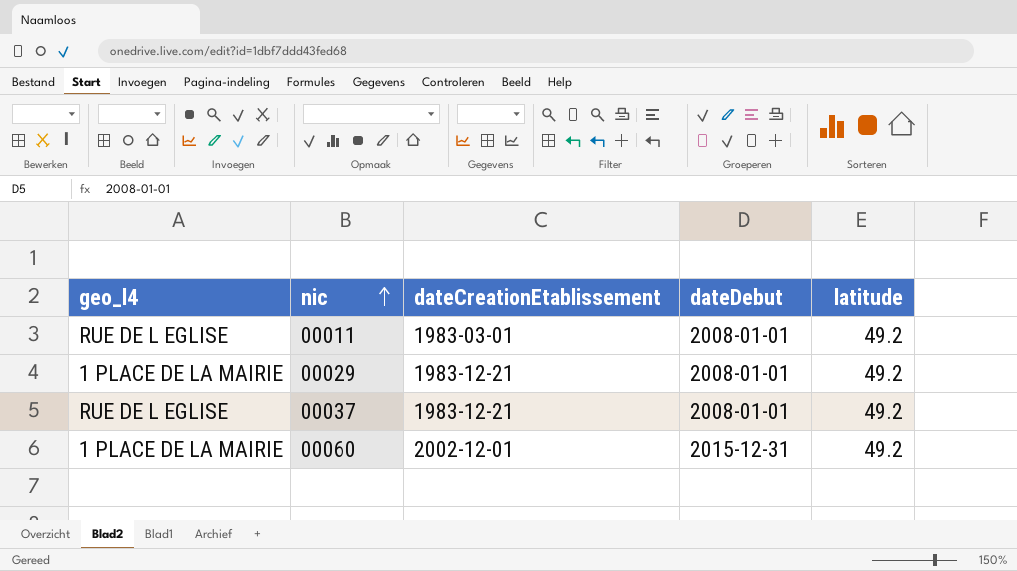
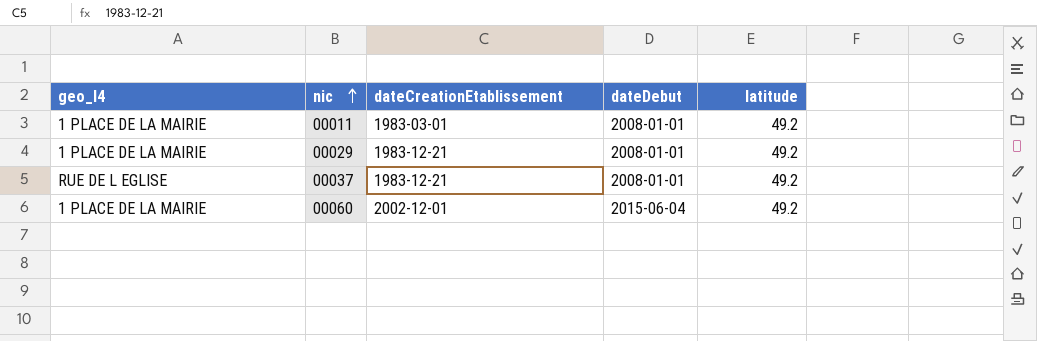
00011 | geo_l4: RUE DE L EGLISE -> 1 PLACE DE LA MAIRIE
00060 | dateDebut: 2015-12-31 -> 2015-06-04

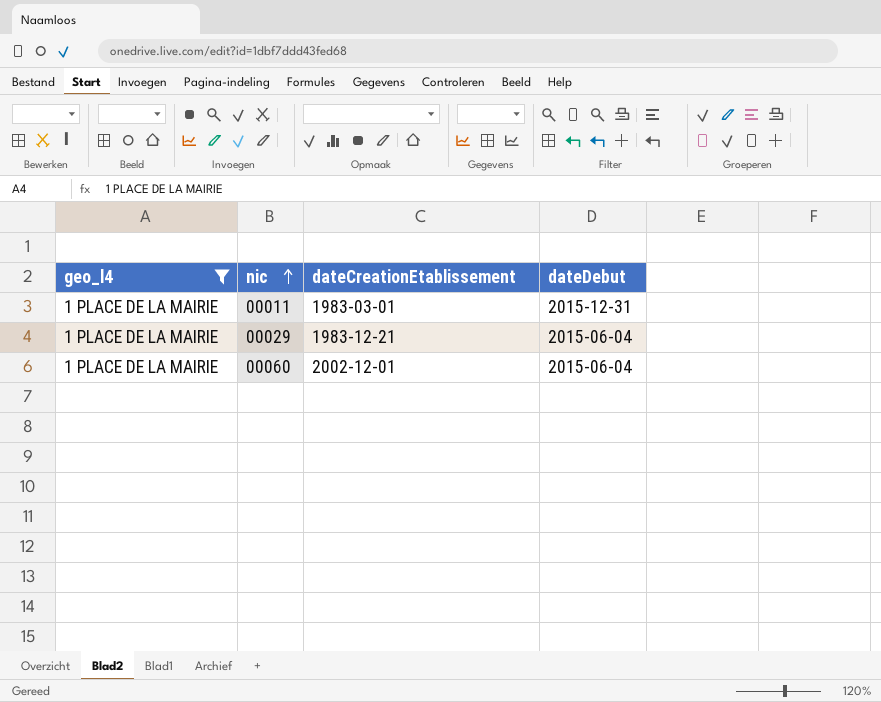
filter: none -> geo_l4 = 1 PLACE DE LA MAIRIE
column latitude | position: 5 -> none
00011 | dateDebut: 2008-01-01 -> 2015-12-31
00029 | dateDebut: 2008-01-01 -> 2015-06-04

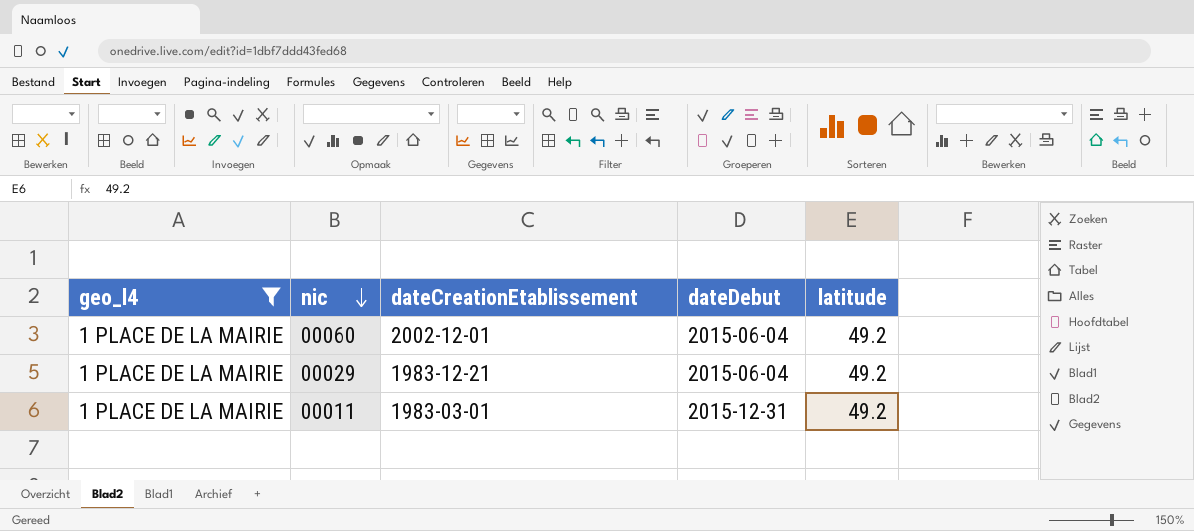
row order: nic ascending -> nic descending
column latitude | position: none -> 5

